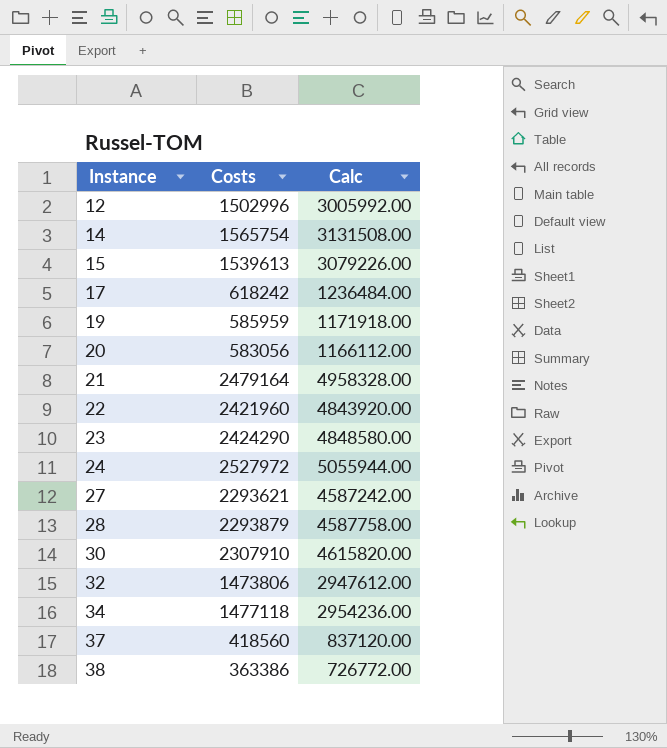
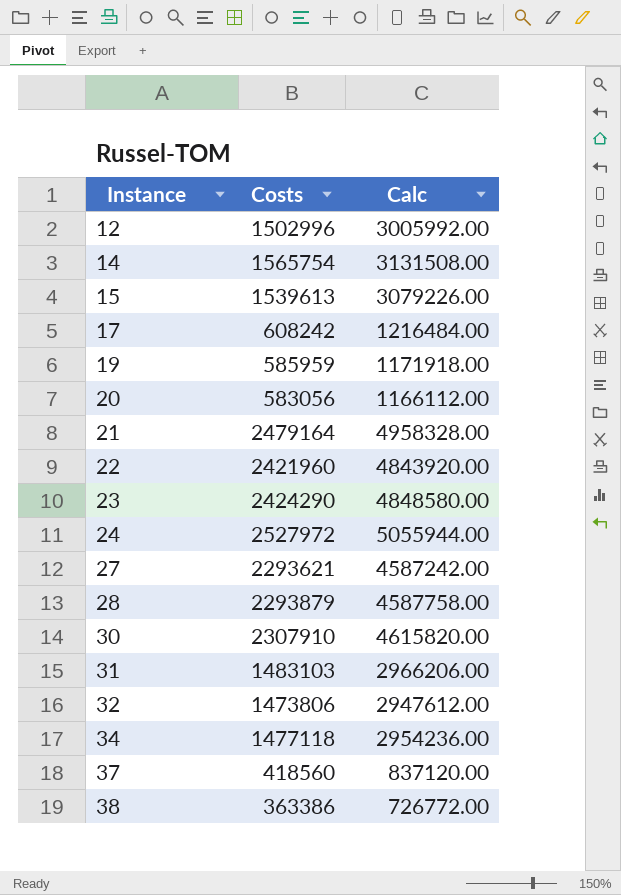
17 | Costs: 618242 -> 608242
17 | Calc: 1236484.00 -> 1216484.00
row 31: none -> 1483103 | 2966206.00

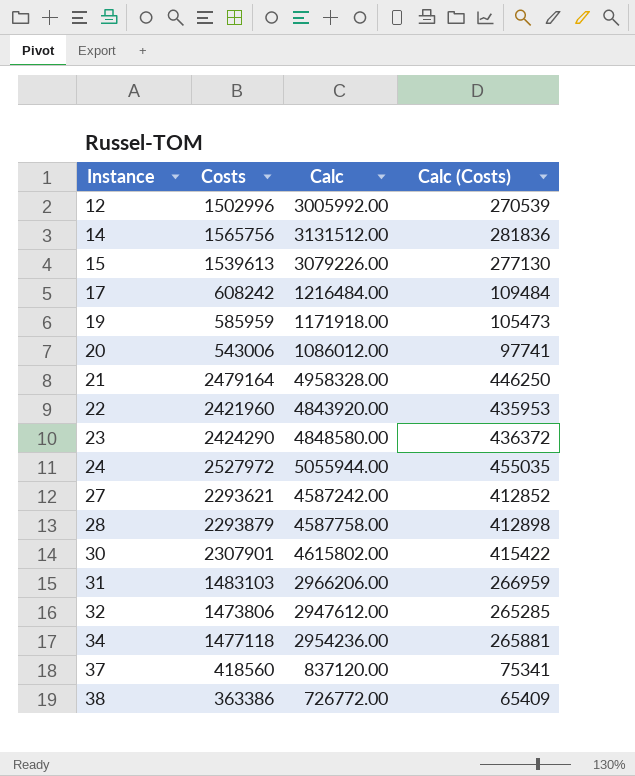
column Calc (Costs) | formula: none -> [Costs] * 0.18
14 | Costs: 1565754 -> 1565756
14 | Calc: 3131508.00 -> 3131512.00
20 | Costs: 583056 -> 543006
20 | Calc: 1166112.00 -> 1086012.00
30 | Costs: 2307910 -> 2307901
30 | Calc: 4615820.00 -> 4615802.00

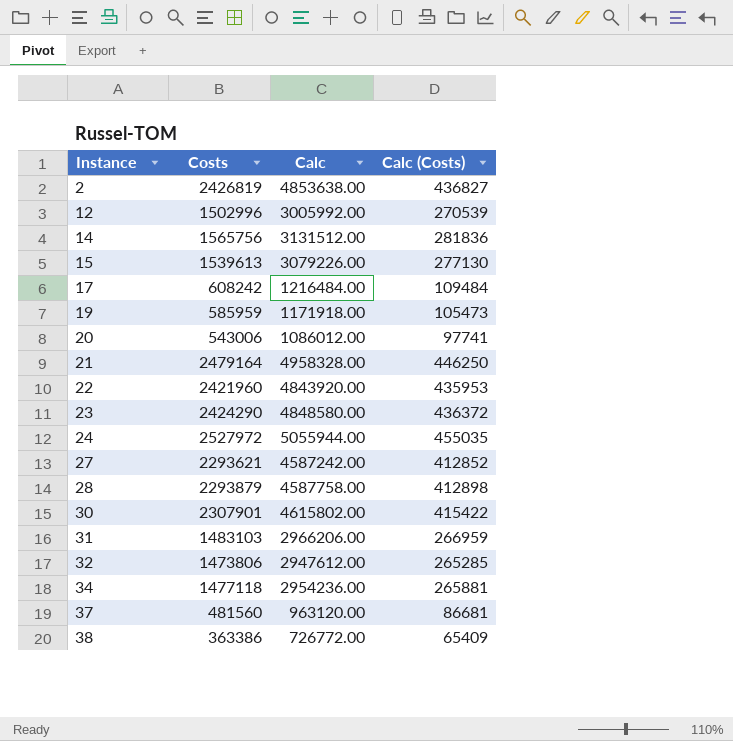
row 2: none -> 2426819 | 4853638.00 | 436827
37 | Costs: 418560 -> 481560
37 | Calc: 837120.00 -> 963120.00
37 | Calc (Costs): 75341 -> 86681

